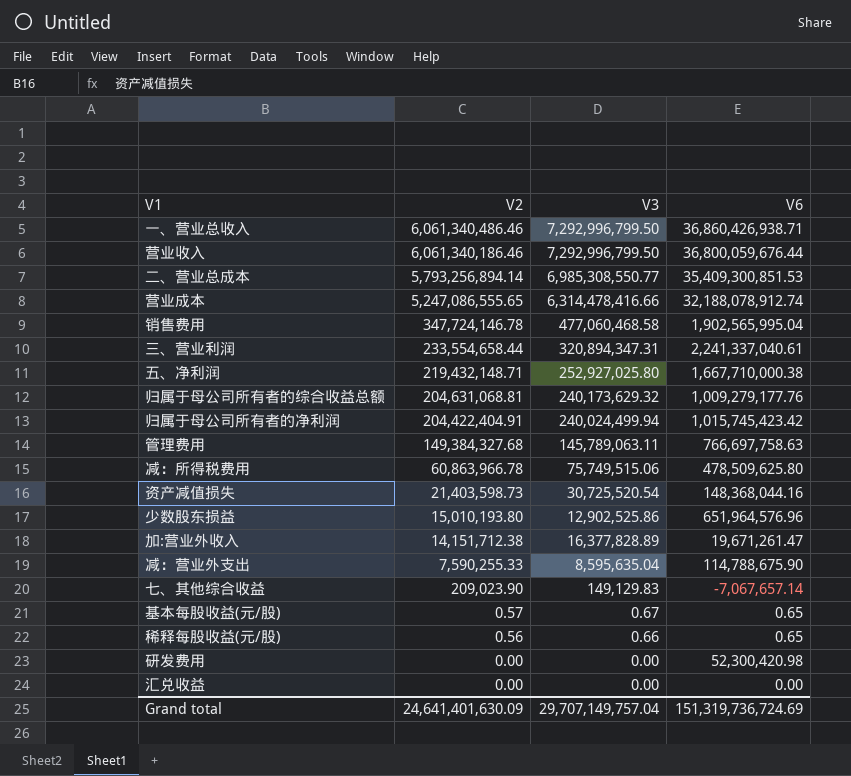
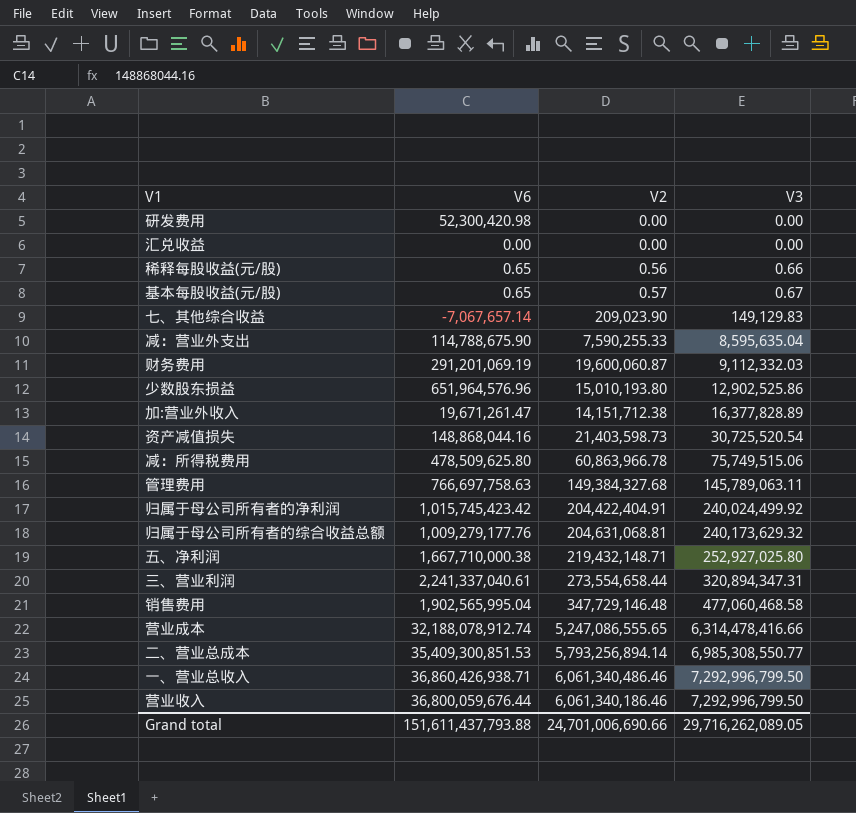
row order: V2 descending -> V3 ascending
column V6 | position: 4 -> 2
row 财务费用: none -> 291,201,069.19 | 19,600,060.87 | 9,112,332.03
资产减值损失 | V6: 148,368,044.16 -> 148,868,044.16
归属于母公司所有者的净利润 | V3: 240,024,499.94 -> 240,024,499.92
三、营业利润 | V2: 233,554,658.44 -> 273,554,658.44
销售费用 | V2: 347,724,146.78 -> 347,729,146.48
Grand total | V6: 151,319,736,724.69 -> 151,611,437,793.88
Grand total | V2: 24,641,401,630.09 -> 24,701,006,690.66
Grand total | V3: 29,707,149,757.04 -> 29,716,262,089.05

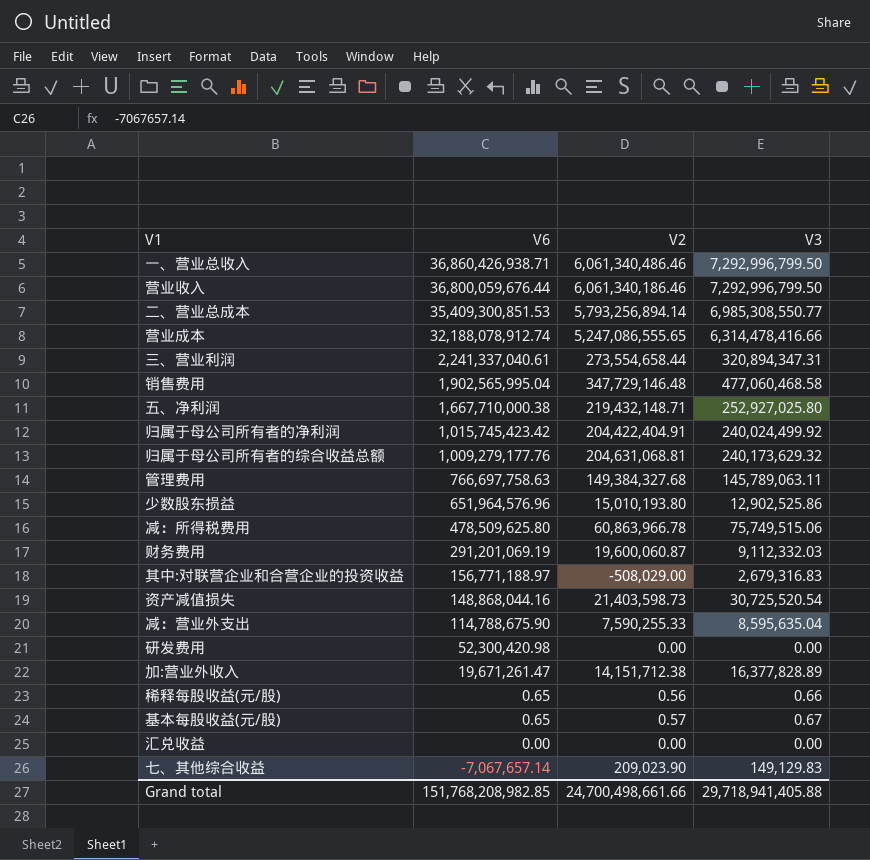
row order: V3 ascending -> V6 descending
row 其中:对联营企业和合营企业的投资收益: none -> 156,771,188.97 | -508,029.00 | 2,679,316.83
Grand total | V6: 151,611,437,793.88 -> 151,768,208,982.85
Grand total | V2: 24,701,006,690.66 -> 24,700,498,661.66
Grand total | V3: 29,716,262,089.05 -> 29,718,941,405.88

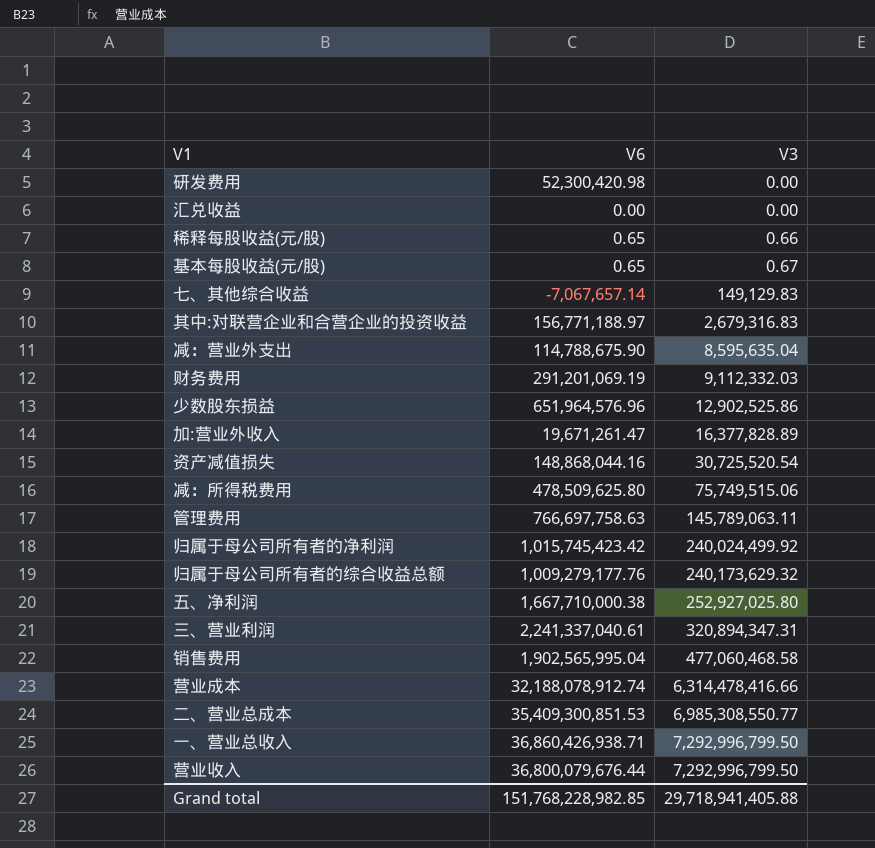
row order: V6 descending -> V3 ascending
column V2 | position: 3 -> none
营业收入 | V6: 36,800,059,676.44 -> 36,800,079,676.44
Grand total | V6: 151,768,208,982.85 -> 151,768,228,982.85

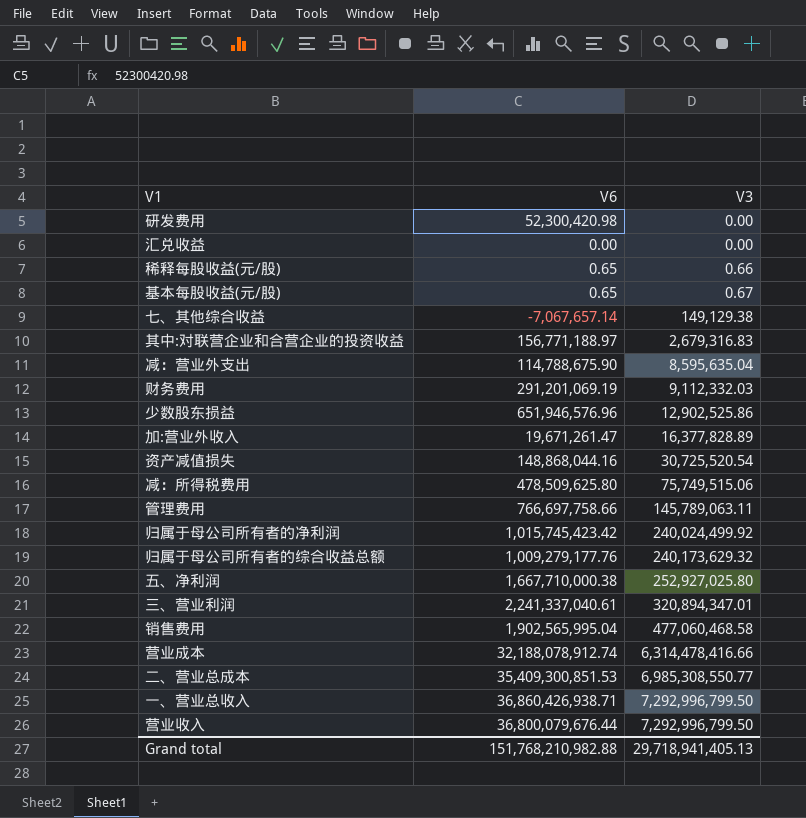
七、其他综合收益 | V3: 149,129.83 -> 149,129.38
少数股东损益 | V6: 651,964,576.96 -> 651,946,576.96
管理费用 | V6: 766,697,758.63 -> 766,697,758.66
三、营业利润 | V3: 320,894,347.31 -> 320,894,347.01
Grand total | V6: 151,768,228,982.85 -> 151,768,210,982.88
Grand total | V3: 29,718,941,405.88 -> 29,718,941,405.13

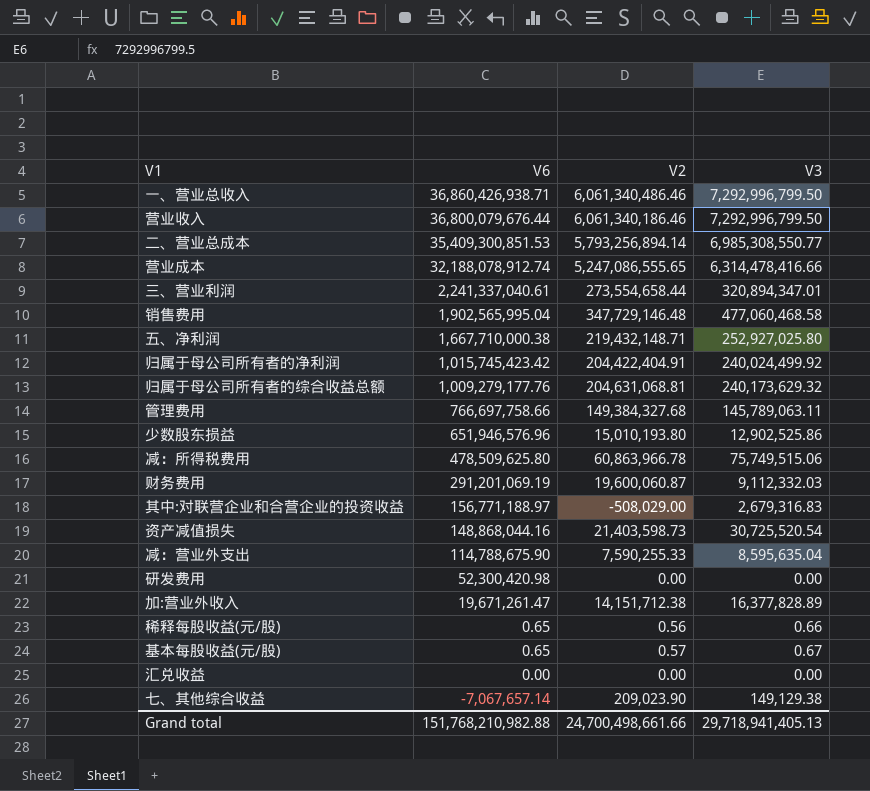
row order: V3 ascending -> V6 descending
column V2 | position: none -> 3

